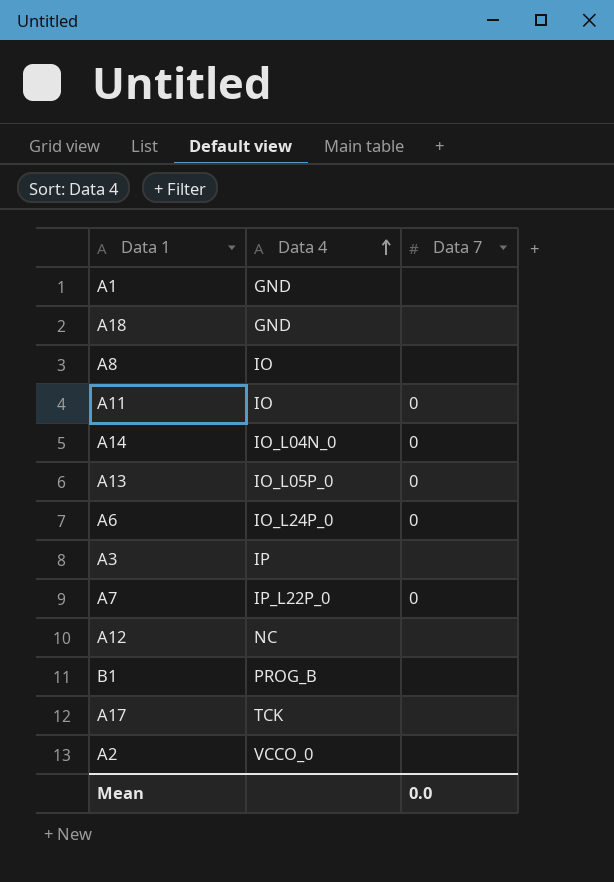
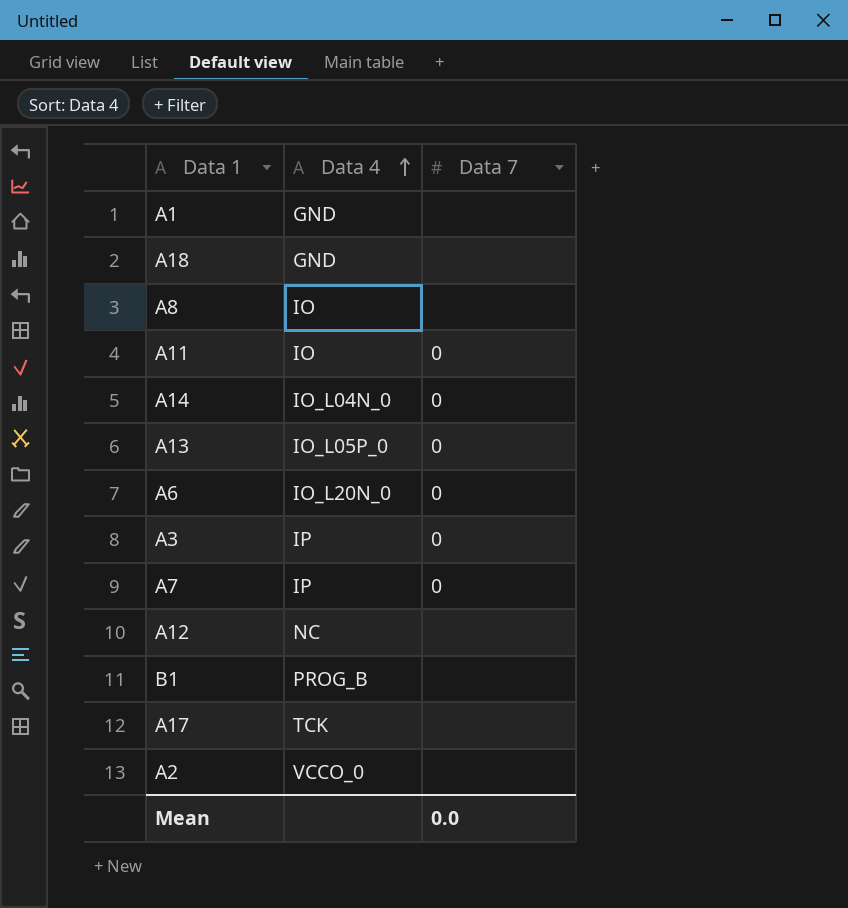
A6 | Data 4: IO_L24P_0 -> IO_L20N_0
A3 | Data 7: none -> 0
A7 | Data 4: IP_L22P_0 -> IP

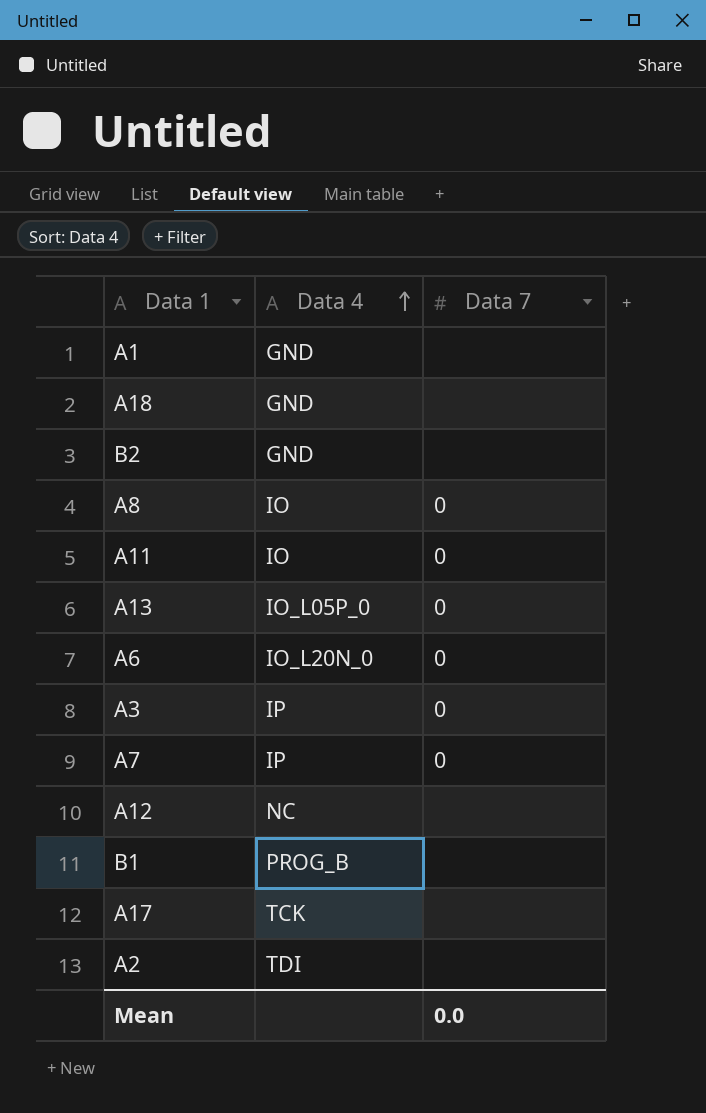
row A14: IO_L04N_0 | 0 -> none
row B2: none -> GND | none
A8 | Data 7: none -> 0
A2 | Data 4: VCCO_0 -> TDI

